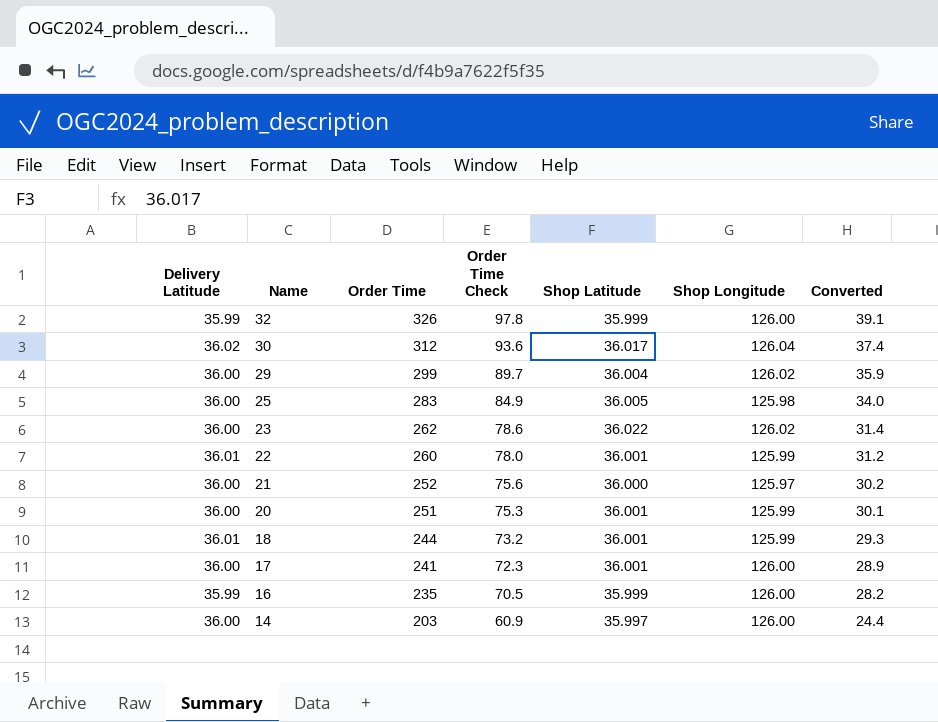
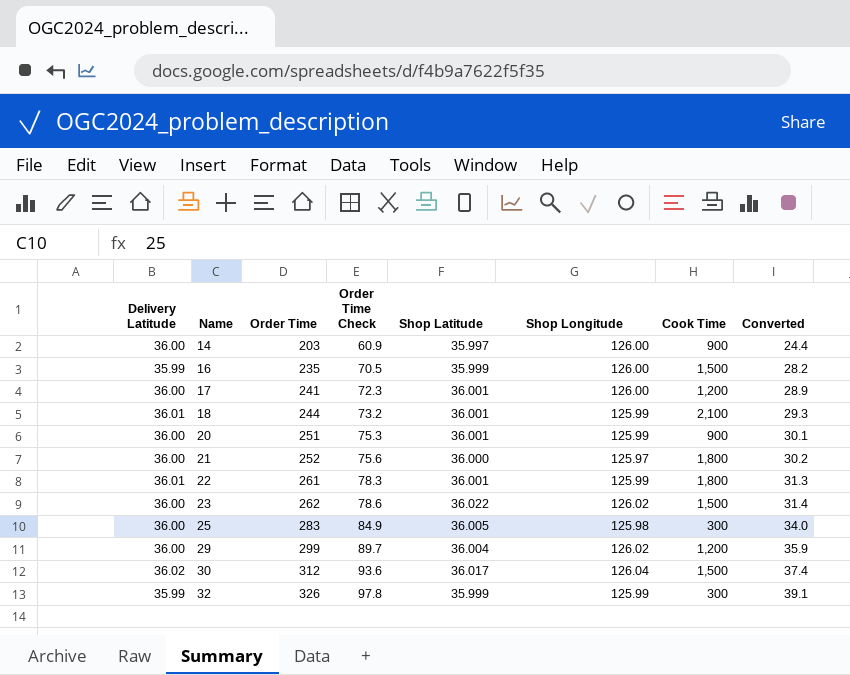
row order: Name descending -> Name ascending
column Cook Time | position: none -> 7
22 | Order Time: 260 -> 261
22 | Order Time Check: 78.0 -> 78.3
22 | Converted: 31.2 -> 31.3
32 | Shop Longitude: 126.00 -> 125.99

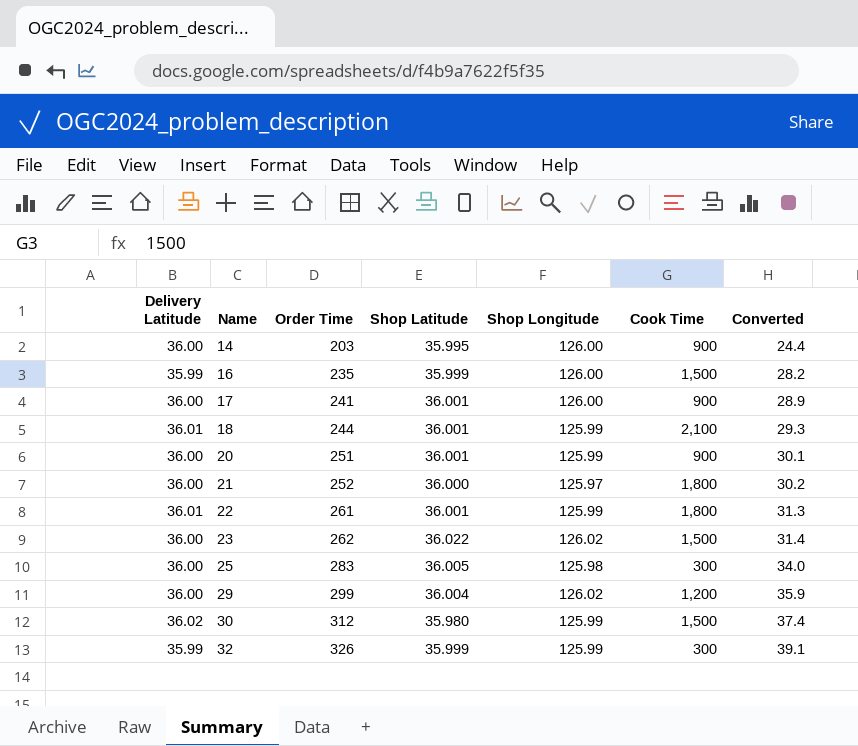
column Order Time Check | formula: [Order Time] * 0.3 -> none
14 | Shop Latitude: 35.997 -> 35.995
17 | Cook Time: 1,200 -> 900
30 | Shop Latitude: 36.017 -> 35.980
30 | Shop Longitude: 126.04 -> 125.99

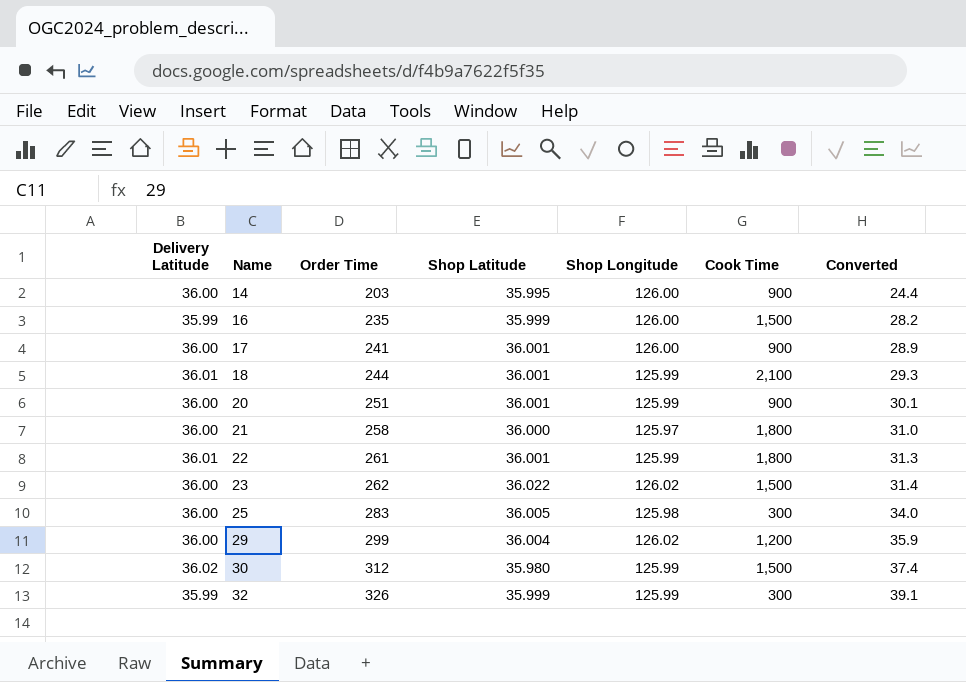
21 | Order Time: 252 -> 258
21 | Converted: 30.2 -> 31.0

